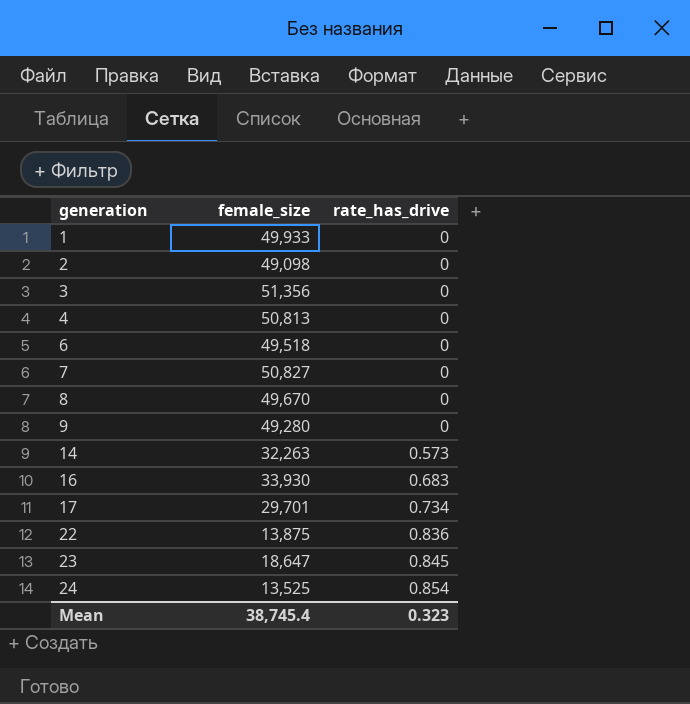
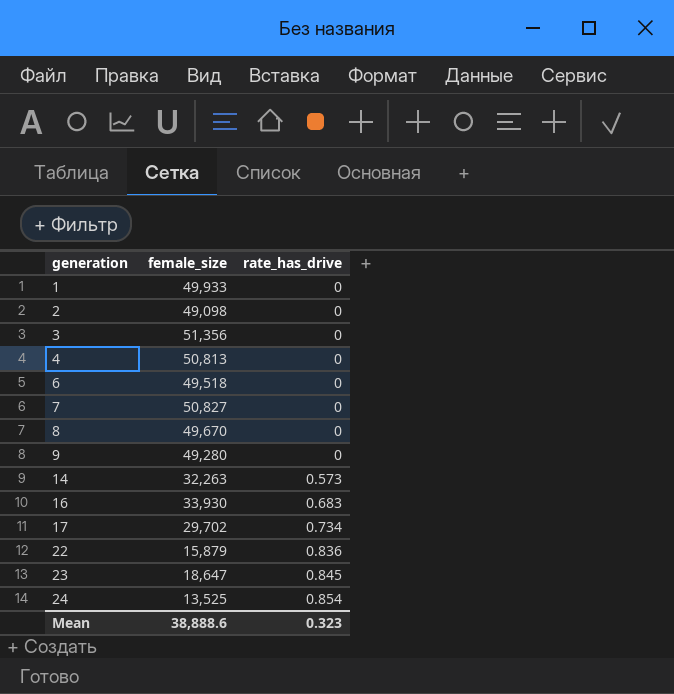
17 | female_size: 29,701 -> 29,702
22 | female_size: 13,875 -> 15,879
Mean | female_size: 38,745.4 -> 38,888.6

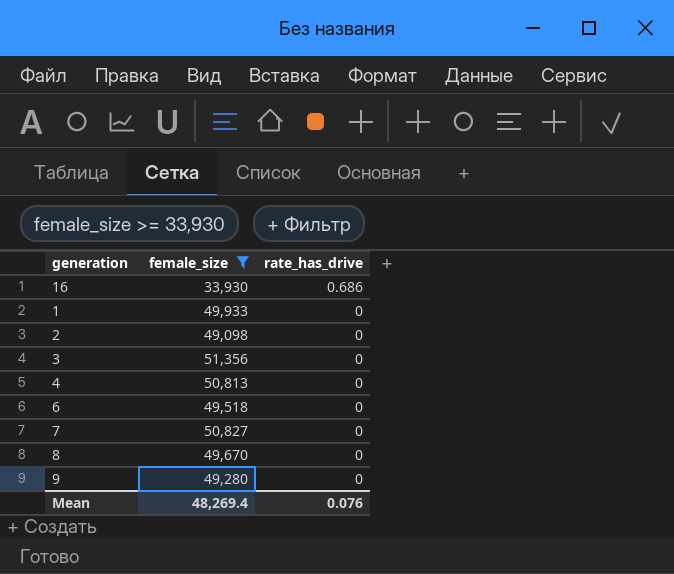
filter: none -> female_size >= 33,930
row order: generation ascending -> rate_has_drive descending
16 | rate_has_drive: 0.683 -> 0.686
Mean | female_size: 38,888.6 -> 48,269.4
Mean | rate_has_drive: 0.323 -> 0.076

